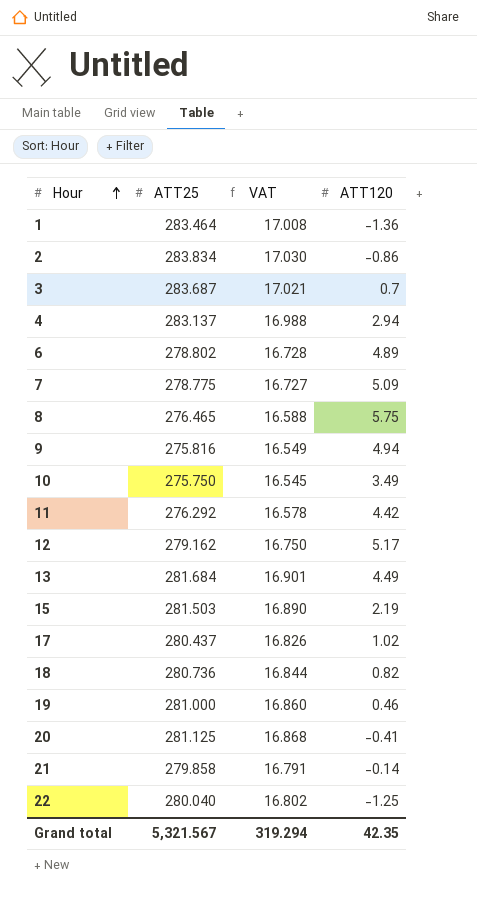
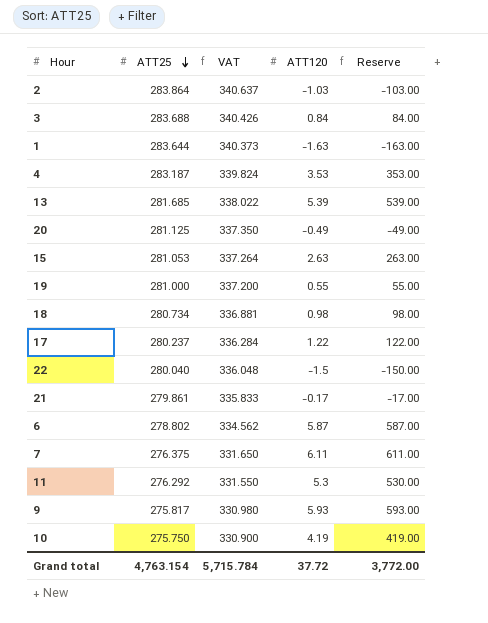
row order: Hour ascending -> ATT25 descending
column VAT | formula: [ATT25] * 0.06 -> [ATT25] * 1.2
column Reserve | formula: none -> [ATT120] * 100
row 8: 276.465 | 16.588 | 5.75 -> none
row 12: 279.162 | 16.750 | 5.17 -> none
2 | ATT25: 283.834 -> 283.864
2 | ATT120: -0.86 -> -1.03
3 | ATT25: 283.687 -> 283.688
3 | ATT120: 0.7 -> 0.84
1 | ATT25: 283.464 -> 283.644
1 | ATT120: -1.36 -> -1.63
4 | ATT25: 283.137 -> 283.187
4 | ATT120: 2.94 -> 3.53
13 | ATT25: 281.684 -> 281.685
13 | ATT120: 4.49 -> 5.39
20 | ATT120: -0.41 -> -0.49
15 | ATT25: 281.503 -> 281.053
15 | ATT120: 2.19 -> 2.63
19 | ATT120: 0.46 -> 0.55
18 | ATT25: 280.736 -> 280.734
18 | ATT120: 0.82 -> 0.98
17 | ATT25: 280.437 -> 280.237
17 | ATT120: 1.02 -> 1.22
22 | ATT120: -1.25 -> -1.5
21 | ATT25: 279.858 -> 279.861
21 | ATT120: -0.14 -> -0.17
6 | ATT120: 4.89 -> 5.87
7 | ATT25: 278.775 -> 276.375
7 | ATT120: 5.09 -> 6.11
11 | ATT120: 4.42 -> 5.3
9 | ATT25: 275.816 -> 275.817
9 | ATT120: 4.94 -> 5.93
10 | ATT120: 3.49 -> 4.19
Grand total | ATT25: 5,321.567 -> 4,763.154
Grand total | VAT: 319.294 -> 5,715.784
Grand total | ATT120: 42.35 -> 37.72

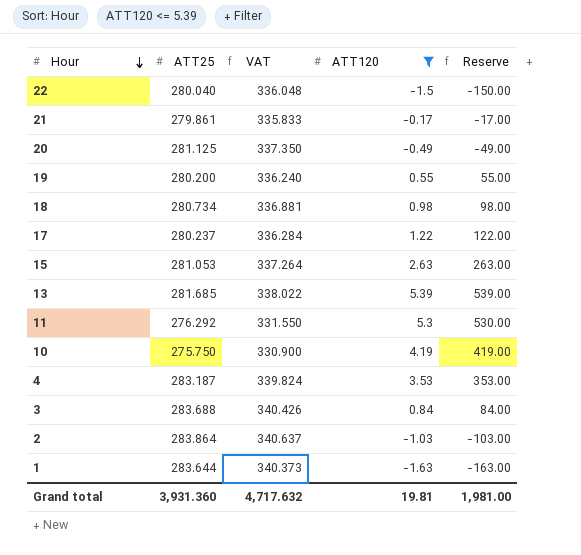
filter: none -> ATT120 <= 5.39
row order: ATT25 descending -> Hour descending
19 | ATT25: 281.000 -> 280.200
19 | VAT: 337.200 -> 336.240
Grand total | ATT25: 4,763.154 -> 3,931.360
Grand total | VAT: 5,715.784 -> 4,717.632
Grand total | ATT120: 37.72 -> 19.81
Grand total | Reserve: 3,772.00 -> 1,981.00

